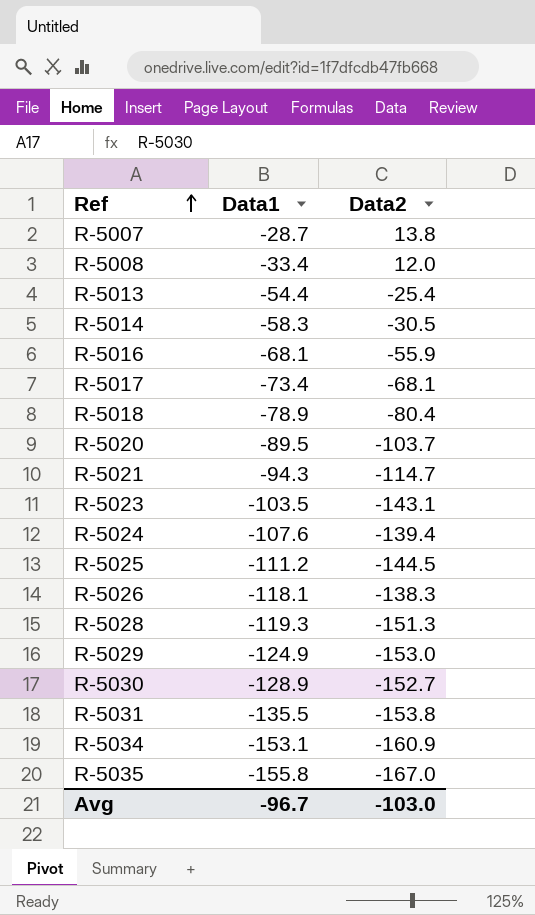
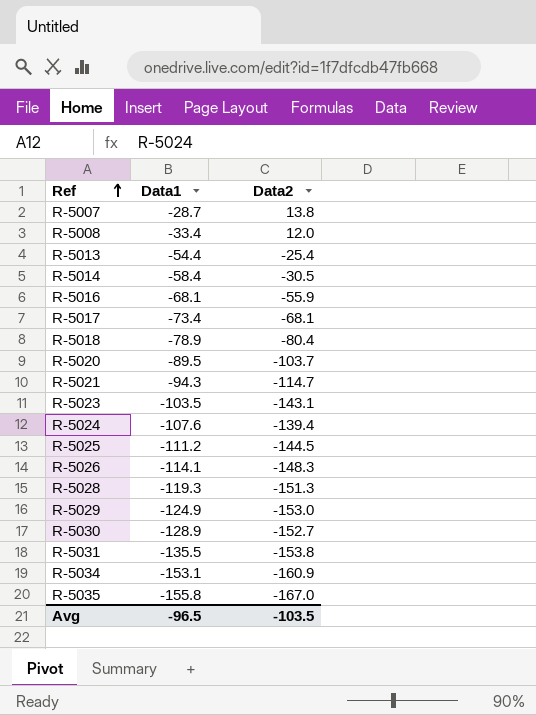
R-5014 | Data1: -58.3 -> -58.4
R-5026 | Data1: -118.1 -> -114.1
R-5026 | Data2: -138.3 -> -148.3
Avg | Data1: -96.7 -> -96.5
Avg | Data2: -103.0 -> -103.5

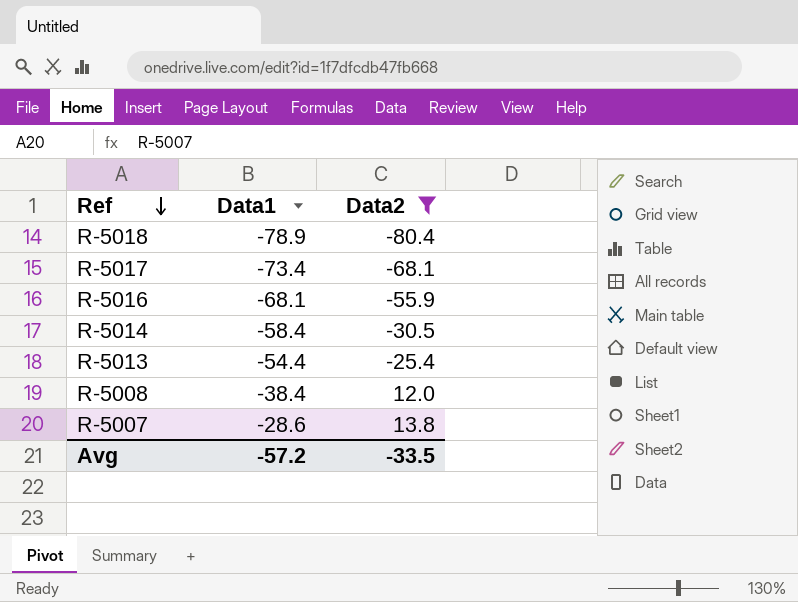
filter: none -> Data2 >= -80.4
row order: Ref ascending -> Ref descending
R-5008 | Data1: -33.4 -> -38.4
R-5007 | Data1: -28.7 -> -28.6
Avg | Data1: -96.5 -> -57.2
Avg | Data2: -103.5 -> -33.5

